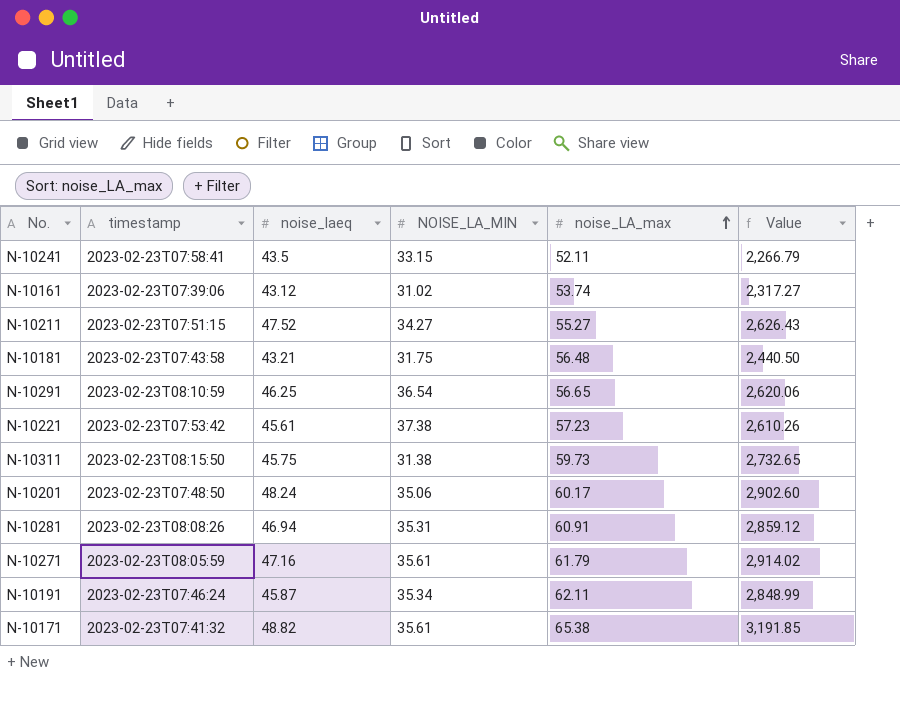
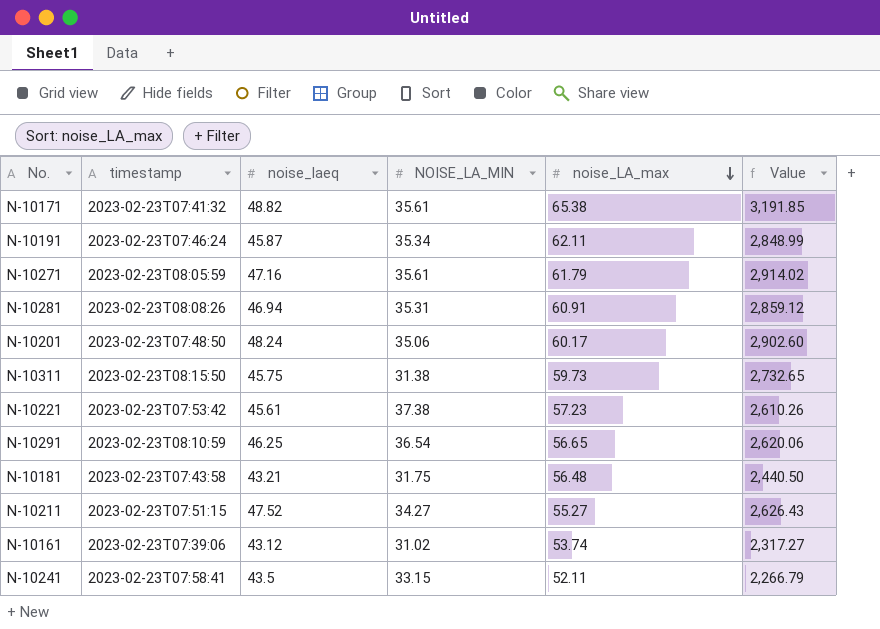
row order: noise_LA_max ascending -> noise_LA_max descending

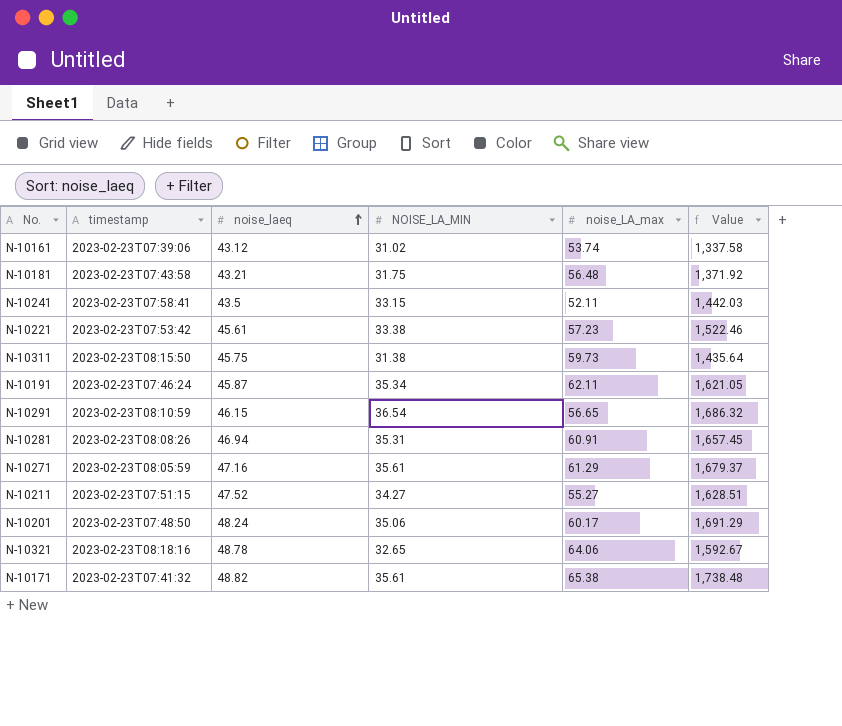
row order: noise_LA_max descending -> noise_laeq ascending
column Value | formula: [noise_laeq] * [noise_LA_max] -> [noise_laeq] * [NOISE_LA_MIN]
N-10221 | NOISE_LA_MIN: 37.38 -> 33.38
N-10291 | noise_laeq: 46.25 -> 46.15
N-10271 | noise_LA_max: 61.79 -> 61.29
row N-10321: none -> 2023-02-23T08:18:16 | 48.78 | 32.65 | 64.06 | 1,592.67

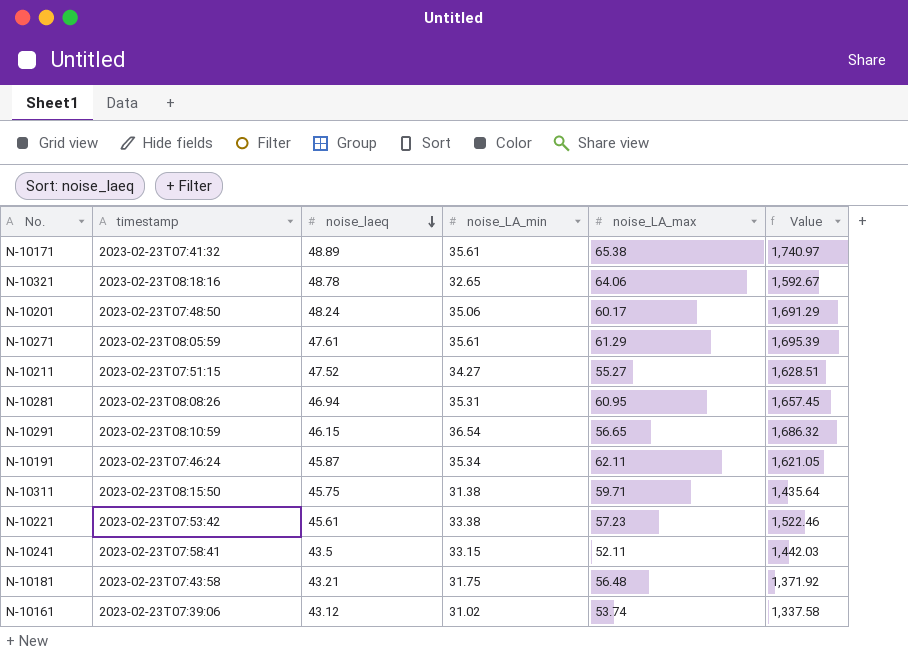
row order: noise_laeq ascending -> noise_laeq descending
column name: NOISE_LA_MIN -> noise_LA_min
N-10171 | noise_laeq: 48.82 -> 48.89
N-10171 | Value: 1,738.48 -> 1,740.97
N-10271 | noise_laeq: 47.16 -> 47.61
N-10271 | Value: 1,679.37 -> 1,695.39
N-10281 | noise_LA_max: 60.91 -> 60.95
N-10311 | noise_LA_max: 59.73 -> 59.71

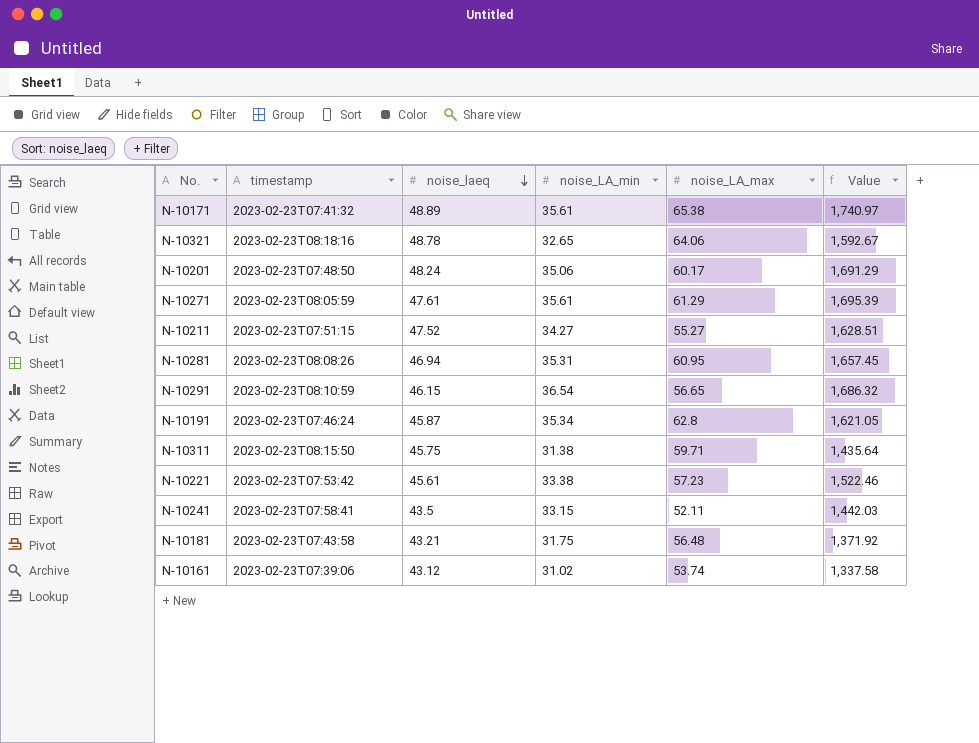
N-10191 | noise_LA_max: 62.11 -> 62.8

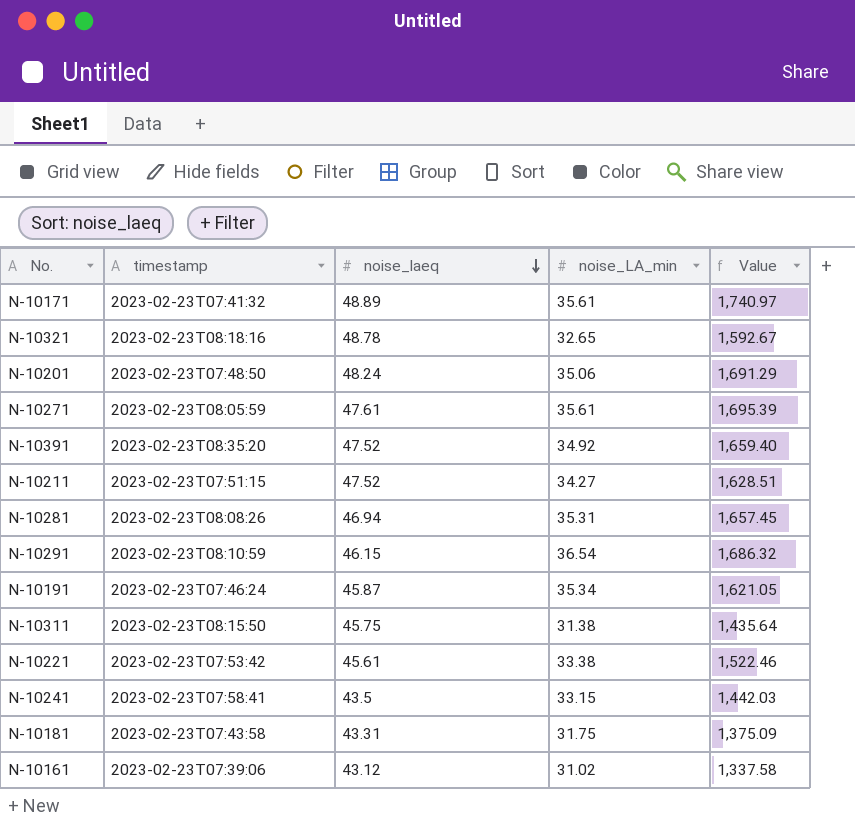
column noise_LA_max | position: 5 -> none
row N-10391: none -> 2023-02-23T08:35:20 | 47.52 | 34.92 | 1,659.40
N-10181 | noise_laeq: 43.21 -> 43.31
N-10181 | Value: 1,371.92 -> 1,375.09

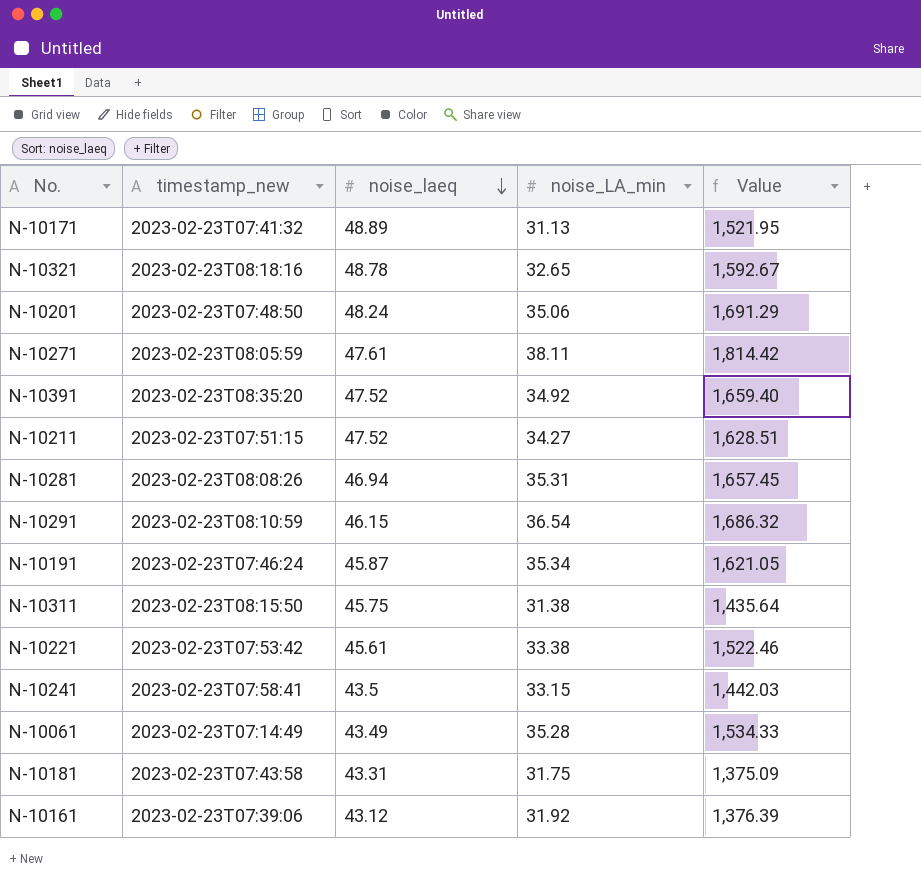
column name: timestamp -> timestamp_new
N-10171 | noise_LA_min: 35.61 -> 31.13
N-10171 | Value: 1,740.97 -> 1,521.95
N-10271 | noise_LA_min: 35.61 -> 38.11
N-10271 | Value: 1,695.39 -> 1,814.42
row N-10061: none -> 2023-02-23T07:14:49 | 43.49 | 35.28 | 1,534.33
N-10161 | noise_LA_min: 31.02 -> 31.92
N-10161 | Value: 1,337.58 -> 1,376.39

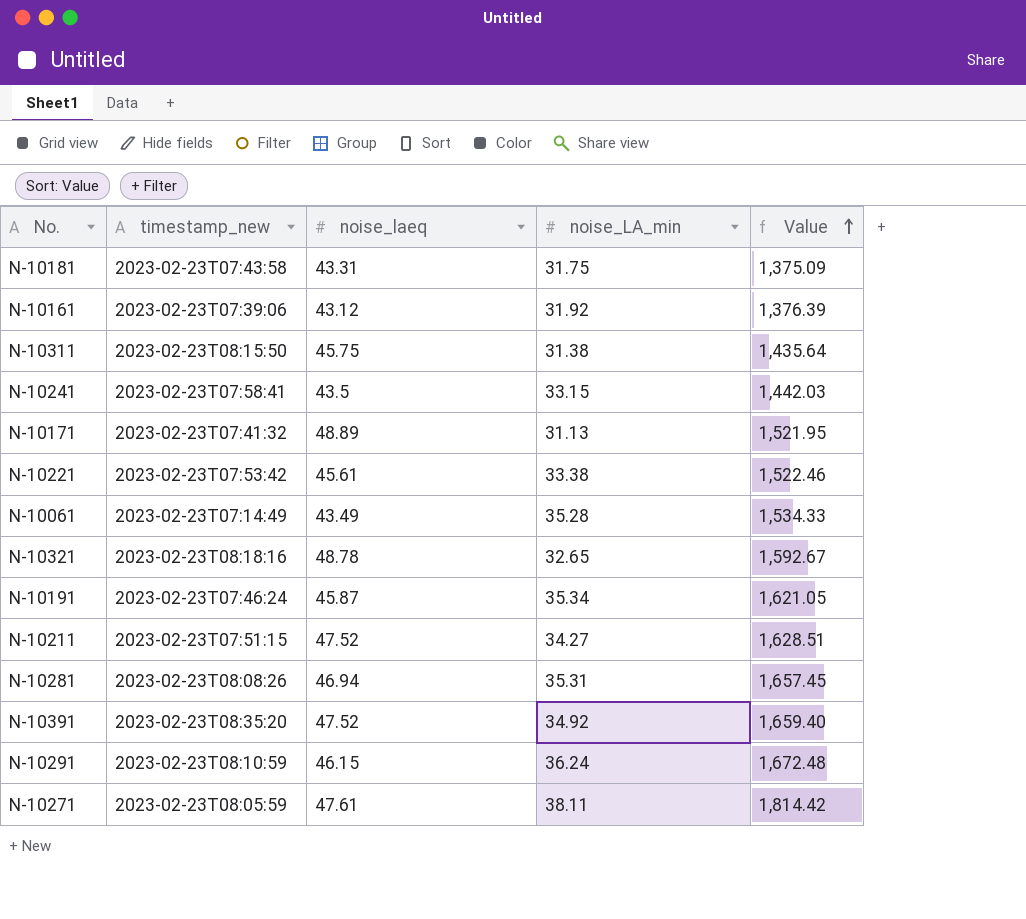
row order: noise_laeq descending -> Value ascending
row N-10201: 2023-02-23T07:48:50 | 48.24 | 35.06 | 1,691.29 -> none
N-10291 | noise_LA_min: 36.54 -> 36.24
N-10291 | Value: 1,686.32 -> 1,672.48

